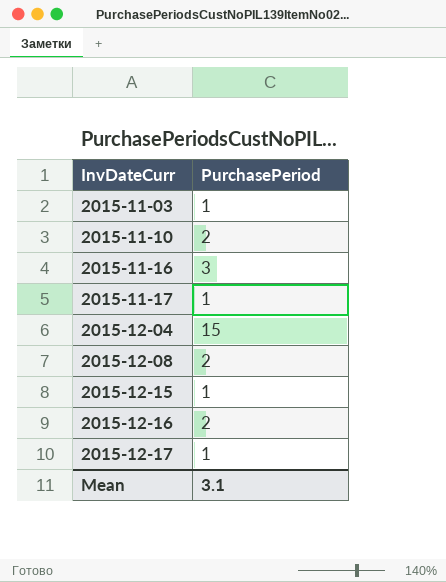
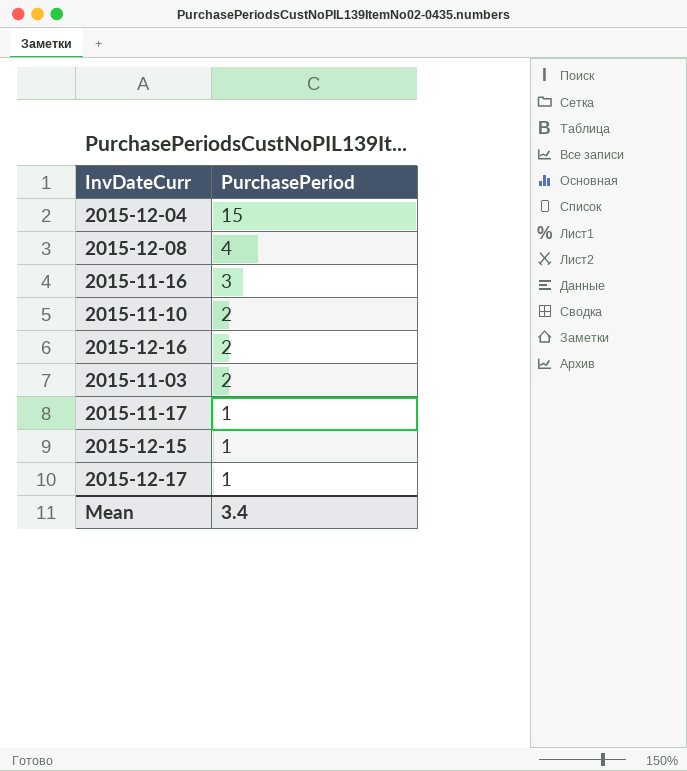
row order: InvDateCurr ascending -> PurchasePeriod descending
2015-12-08 | PurchasePeriod: 2 -> 4
2015-11-03 | PurchasePeriod: 1 -> 2
Mean | PurchasePeriod: 3.1 -> 3.4

